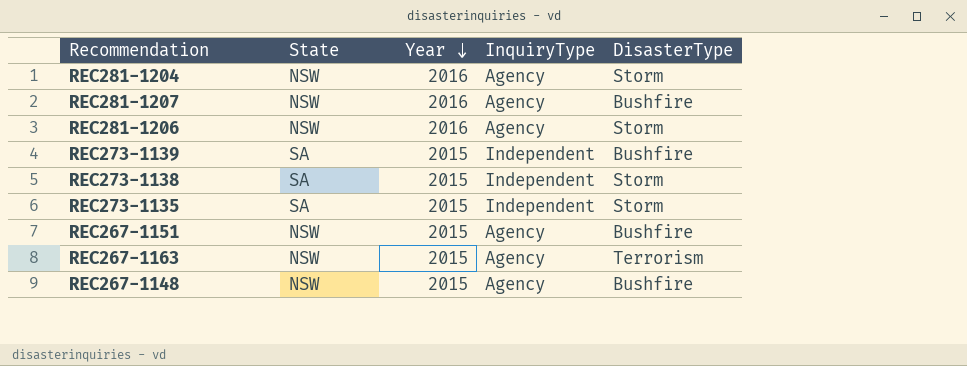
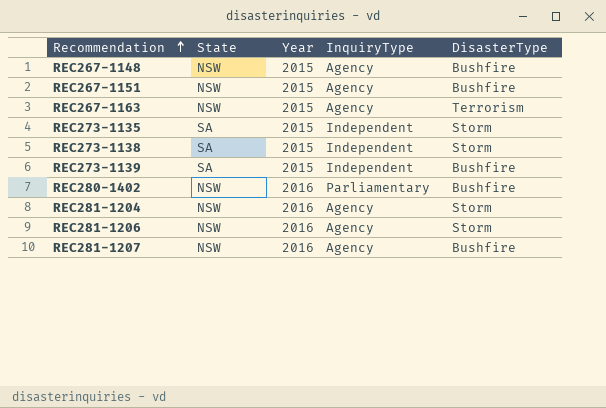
row order: Year descending -> Recommendation ascending
row REC280-1402: none -> NSW | 2016 | Parliamentary | Bushfire

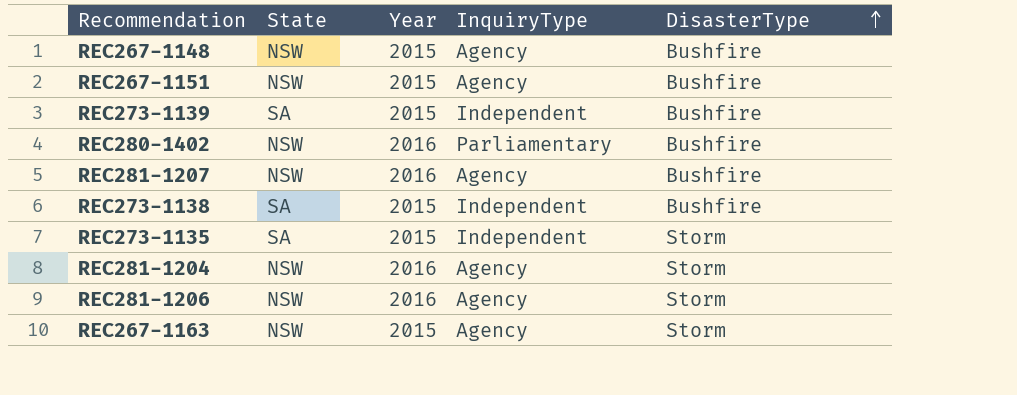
row order: Recommendation ascending -> DisasterType ascending
REC273-1138 | DisasterType: Storm -> Bushfire
REC267-1163 | DisasterType: Terrorism -> Storm

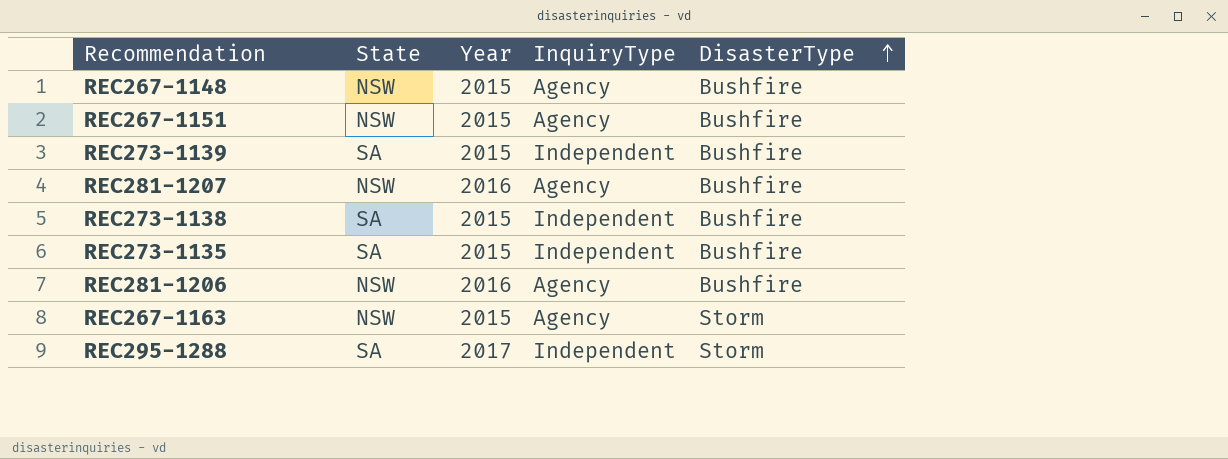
row REC280-1402: NSW | 2016 | Parliamentary | Bushfire -> none
row REC281-1204: NSW | 2016 | Agency | Storm -> none
REC273-1135 | DisasterType: Storm -> Bushfire
REC281-1206 | DisasterType: Storm -> Bushfire
row REC295-1288: none -> SA | 2017 | Independent | Storm

